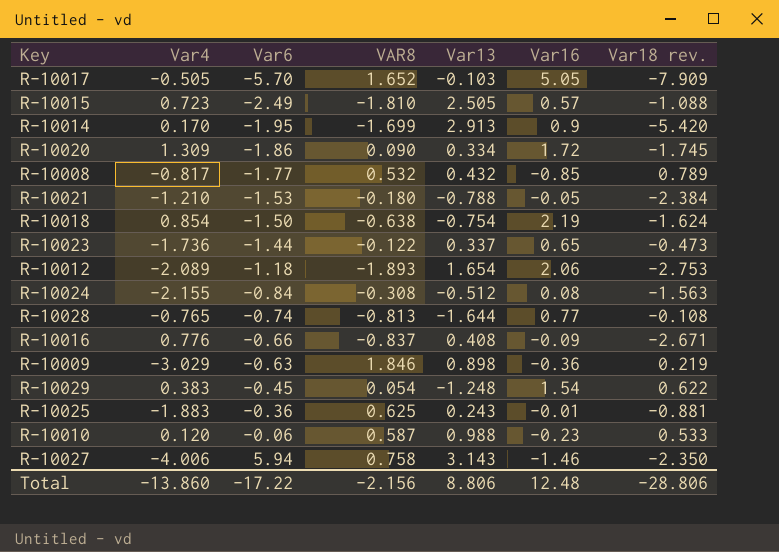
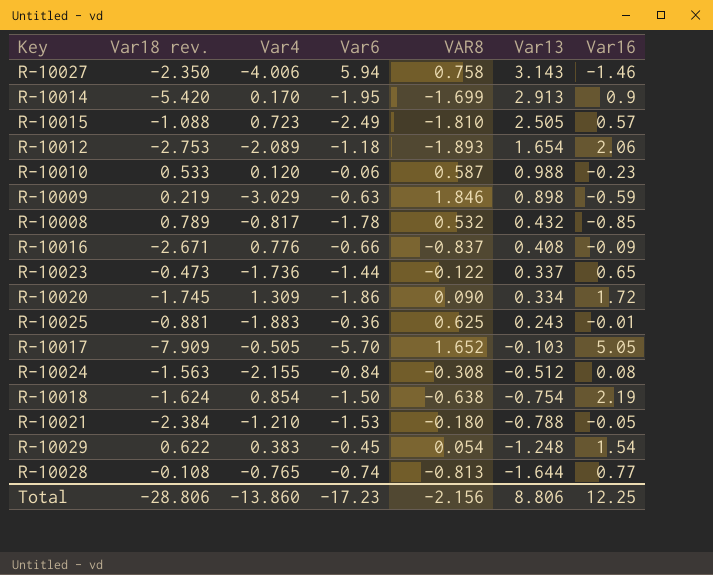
row order: Var6 ascending -> Var13 descending
column Var18 rev. | position: 7 -> 2
R-10009 | Var16: -0.36 -> -0.59
R-10008 | Var6: -1.77 -> -1.78
Total | Var6: -17.22 -> -17.23
Total | Var16: 12.48 -> 12.25

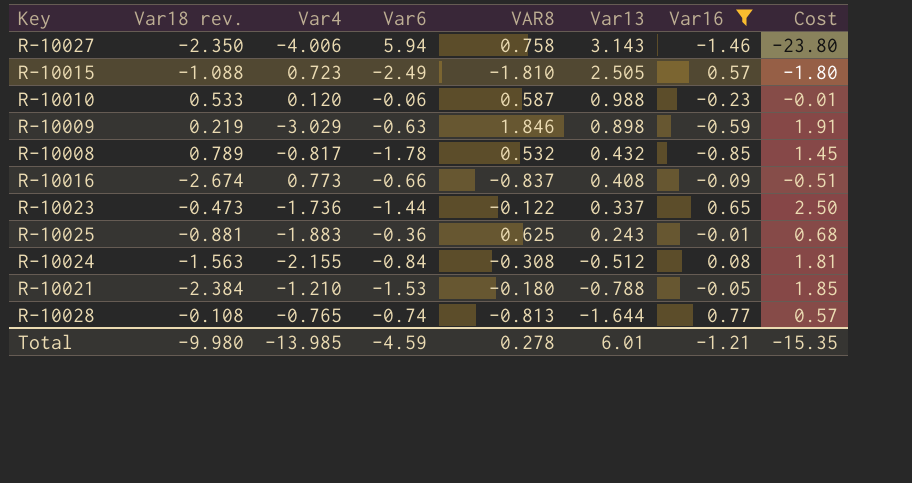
filter: none -> Var16 <= 0.77
column Cost | formula: none -> [Var4] * [Var6]
R-10016 | Var18 rev.: -2.671 -> -2.674
R-10016 | Var4: 0.776 -> 0.773
Total | Var18 rev.: -28.806 -> -9.980
Total | Var4: -13.860 -> -13.985
Total | Var6: -17.23 -> -4.59
Total | VAR8: -2.156 -> 0.278
Total | Var13: 8.806 -> 6.01
Total | Var16: 12.25 -> -1.21

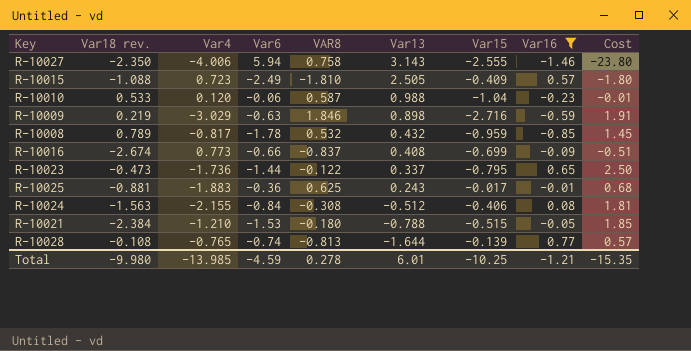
column Var15 | position: none -> 7

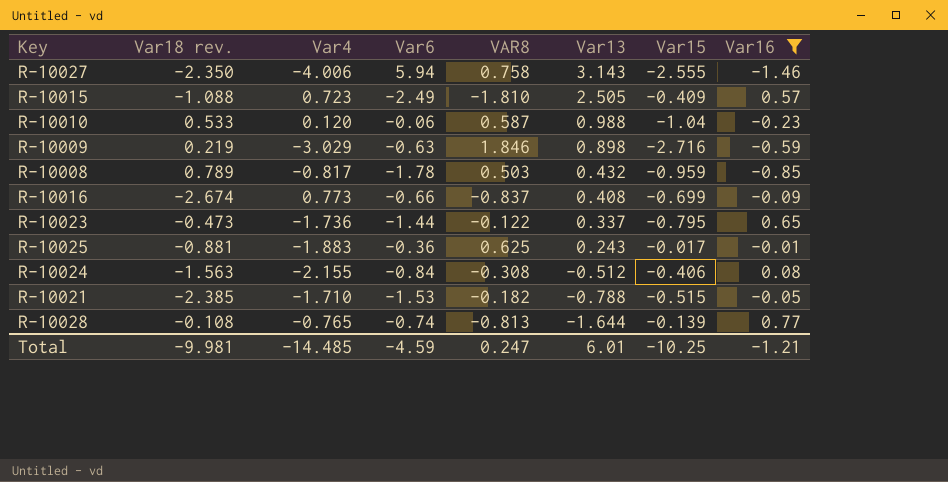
column Cost | formula: [Var4] * [Var6] -> none
R-10008 | VAR8: 0.532 -> 0.503
R-10021 | Var18 rev.: -2.384 -> -2.385
R-10021 | Var4: -1.210 -> -1.710
R-10021 | VAR8: -0.180 -> -0.182
Total | Var18 rev.: -9.980 -> -9.981
Total | Var4: -13.985 -> -14.485
Total | VAR8: 0.278 -> 0.247

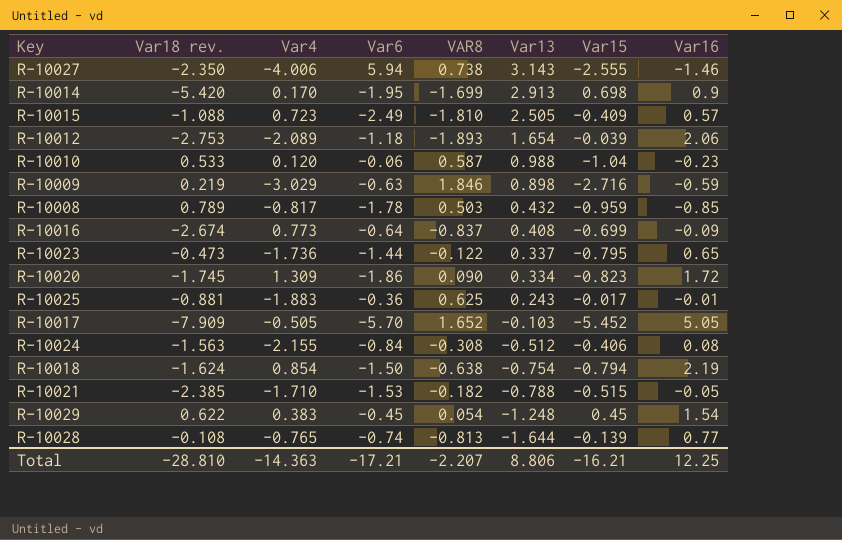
filter: Var16 <= 0.77 -> none
R-10027 | VAR8: 0.758 -> 0.738
R-10016 | Var6: -0.66 -> -0.64
Total | Var18 rev.: -9.981 -> -28.810
Total | Var4: -14.485 -> -14.363
Total | Var6: -4.59 -> -17.21
Total | VAR8: 0.247 -> -2.207
Total | Var13: 6.01 -> 8.806
Total | Var15: -10.25 -> -16.21
Total | Var16: -1.21 -> 12.25

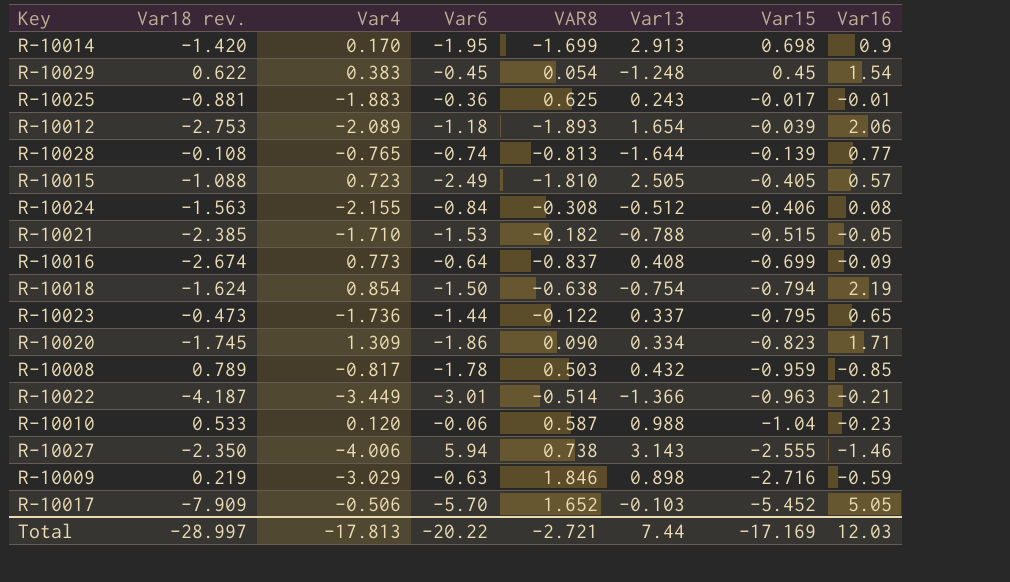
row order: Var13 descending -> Var15 descending
R-10014 | Var18 rev.: -5.420 -> -1.420
R-10015 | Var15: -0.409 -> -0.405
R-10020 | Var16: 1.72 -> 1.71
row R-10022: none -> -4.187 | -3.449 | -3.01 | -0.514 | -1.366 | -0.963 | -0.21
R-10017 | Var4: -0.505 -> -0.506
Total | Var18 rev.: -28.810 -> -28.997
Total | Var4: -14.363 -> -17.813
Total | Var6: -17.21 -> -20.22
Total | VAR8: -2.207 -> -2.721
Total | Var13: 8.806 -> 7.44
Total | Var15: -16.21 -> -17.169
Total | Var16: 12.25 -> 12.03

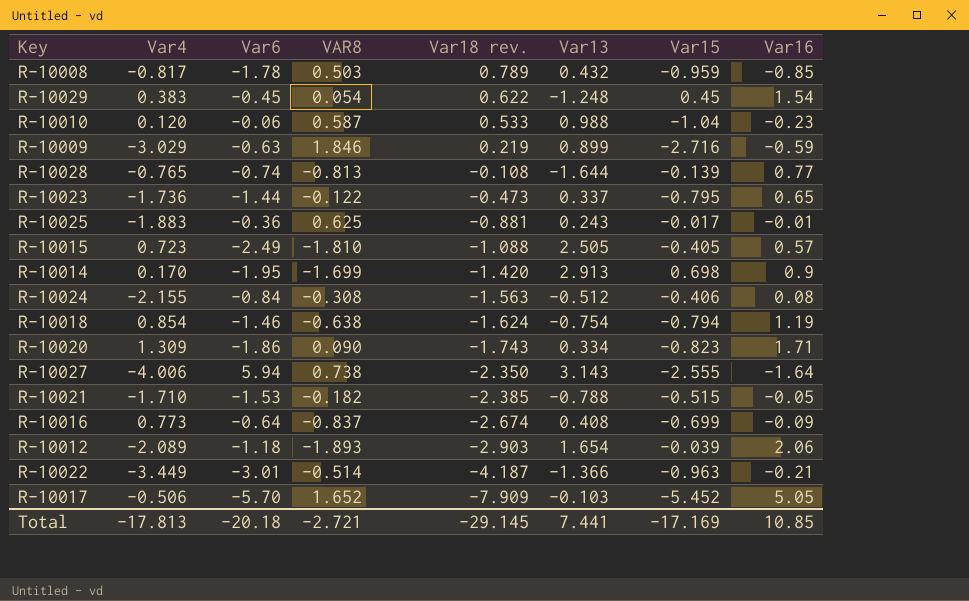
row order: Var15 descending -> Var18 rev. descending
column Var18 rev. | position: 2 -> 5
R-10009 | Var13: 0.898 -> 0.899
R-10018 | Var6: -1.50 -> -1.46
R-10018 | Var16: 2.19 -> 1.19
R-10020 | Var18 rev.: -1.745 -> -1.743
R-10027 | Var16: -1.46 -> -1.64
R-10012 | Var18 rev.: -2.753 -> -2.903
Total | Var6: -20.22 -> -20.18
Total | Var18 rev.: -28.997 -> -29.145
Total | Var13: 7.44 -> 7.441
Total | Var16: 12.03 -> 10.85

